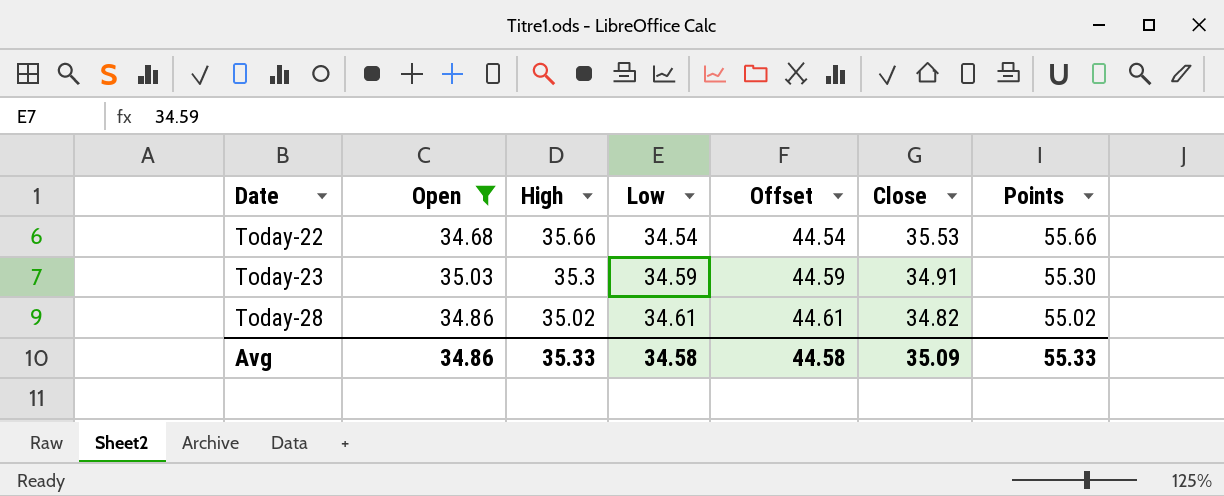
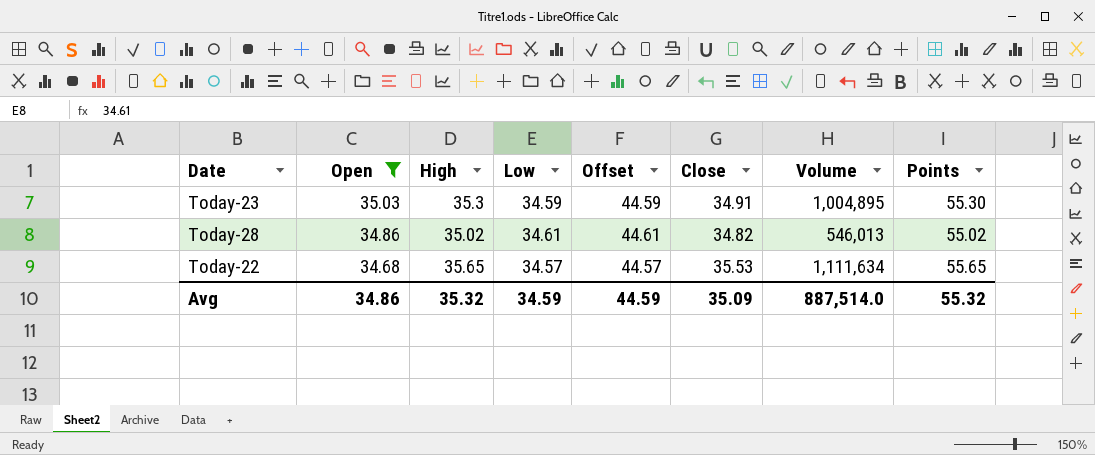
row order: Date ascending -> Open descending
column Volume | position: none -> 7
Today-22 | High: 35.66 -> 35.65
Today-22 | Low: 34.54 -> 34.57
Today-22 | Offset: 44.54 -> 44.57
Today-22 | Points: 55.66 -> 55.65
Avg | High: 35.33 -> 35.32
Avg | Low: 34.58 -> 34.59
Avg | Offset: 44.58 -> 44.59
Avg | Points: 55.33 -> 55.32

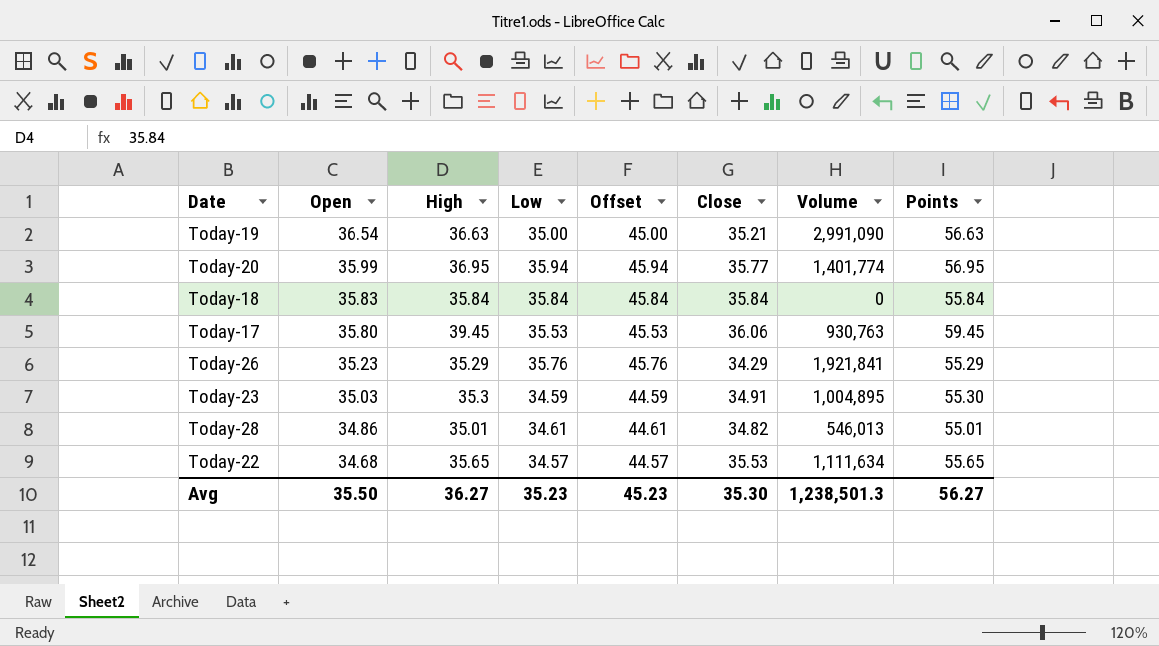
filter: Open <= 35.03 -> none
Today-28 | High: 35.02 -> 35.01
Today-28 | Points: 55.02 -> 55.01
Avg | Open: 34.86 -> 35.50
Avg | High: 35.32 -> 36.27
Avg | Low: 34.59 -> 35.23
Avg | Offset: 44.59 -> 45.23
Avg | Close: 35.09 -> 35.30
Avg | Volume: 887,514.0 -> 1,238,501.3
Avg | Points: 55.32 -> 56.27

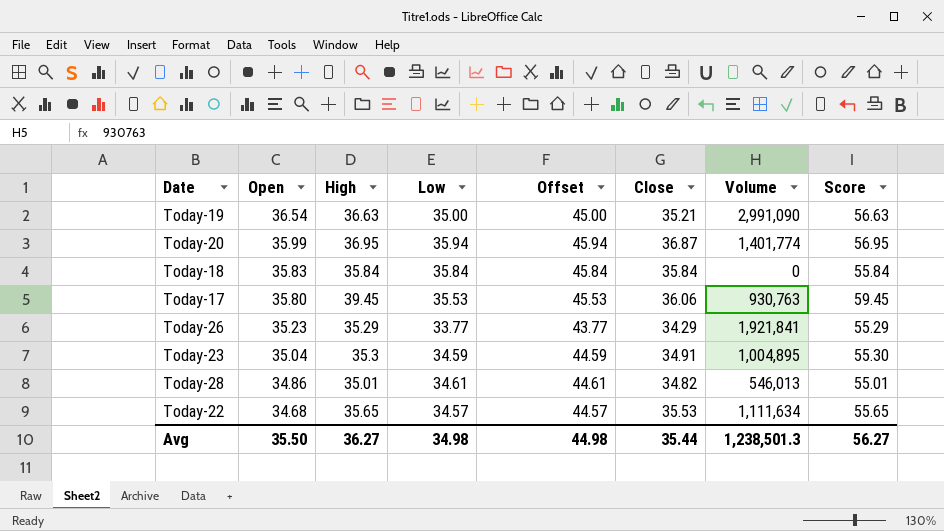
column name: Points -> Score
Today-20 | Close: 35.77 -> 36.87
Today-26 | Low: 35.76 -> 33.77
Today-26 | Offset: 45.76 -> 43.77
Today-23 | Open: 35.03 -> 35.04
Avg | Low: 35.23 -> 34.98
Avg | Offset: 45.23 -> 44.98
Avg | Close: 35.30 -> 35.44

